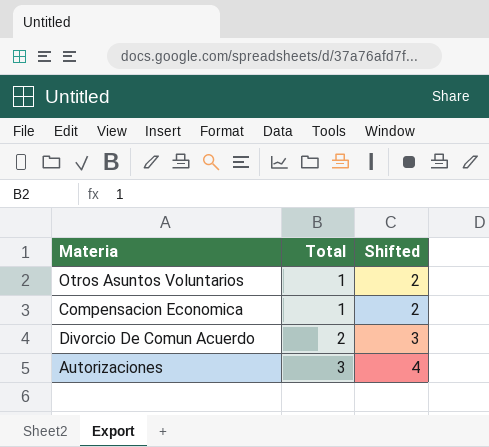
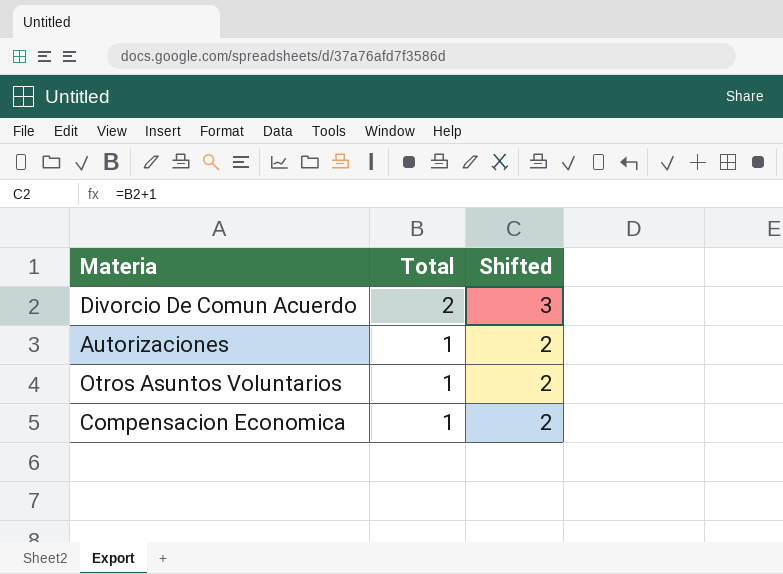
row order: Total ascending -> Total descending
Autorizaciones | Total: 3 -> 1
Autorizaciones | Shifted: 4 -> 2

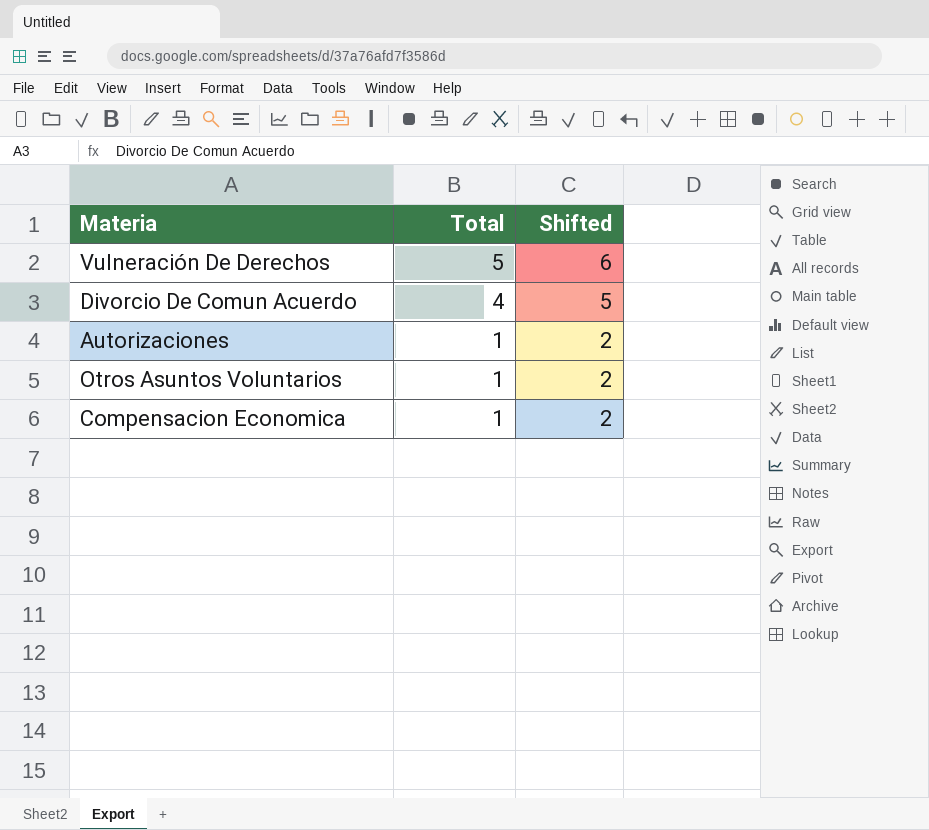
row Vulneración De Derechos: none -> 5 | 6
Divorcio De Comun Acuerdo | Total: 2 -> 4
Divorcio De Comun Acuerdo | Shifted: 3 -> 5

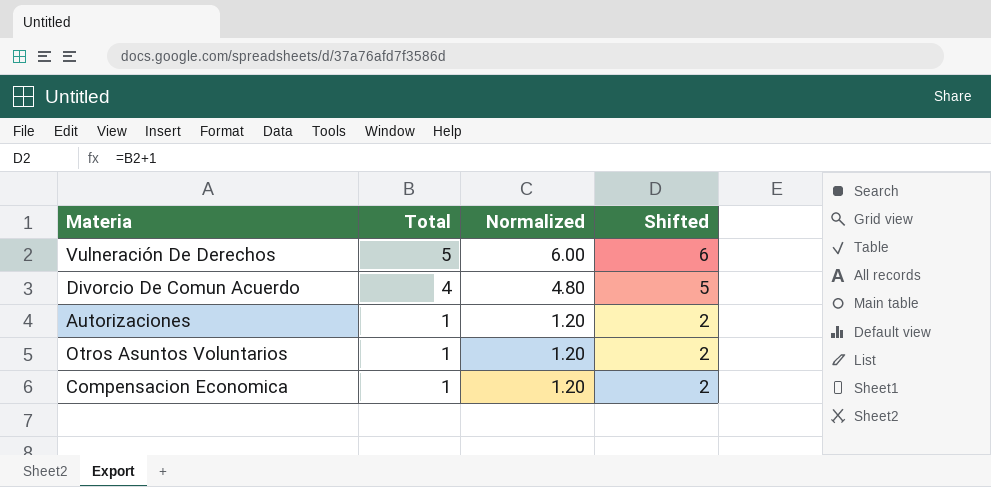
column Normalized | formula: none -> [Total] * 1.2

